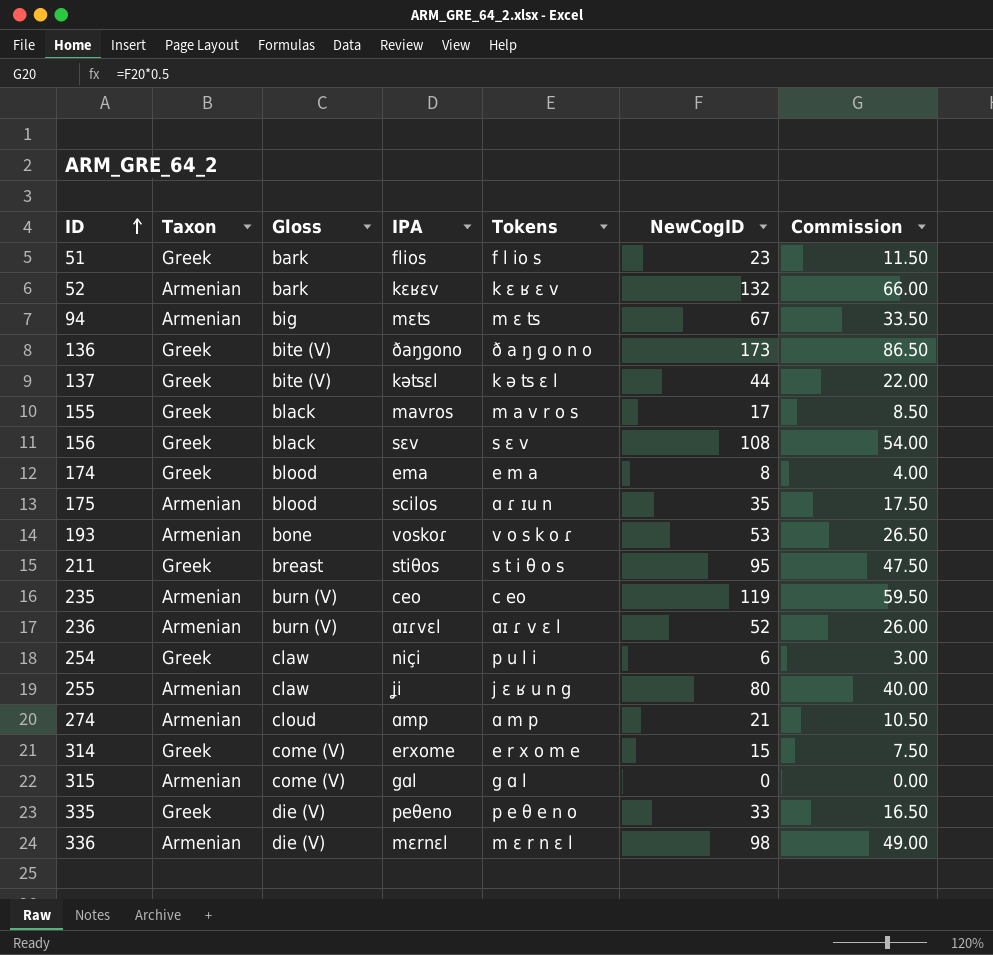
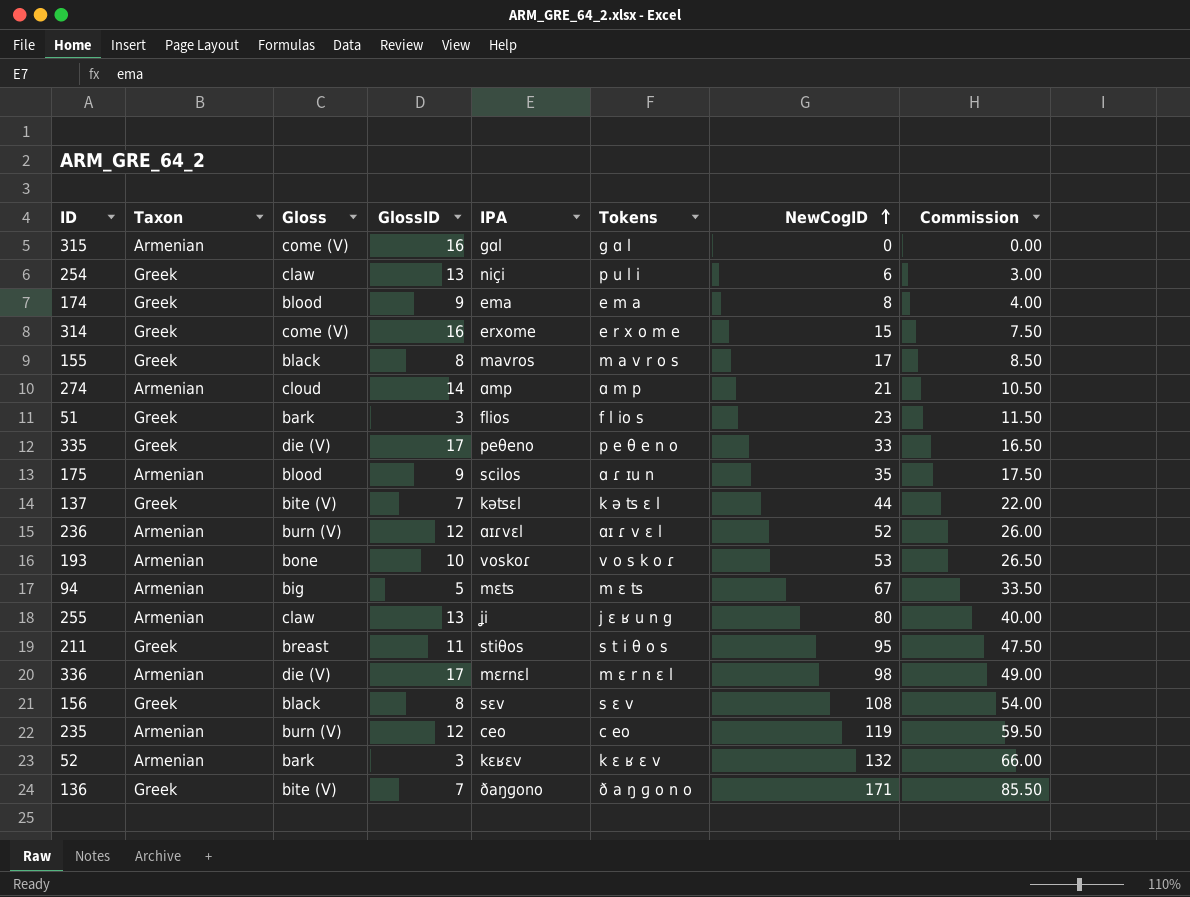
row order: ID ascending -> NewCogID ascending
column GlossID | position: none -> 4
136 | NewCogID: 173 -> 171
136 | Commission: 86.50 -> 85.50

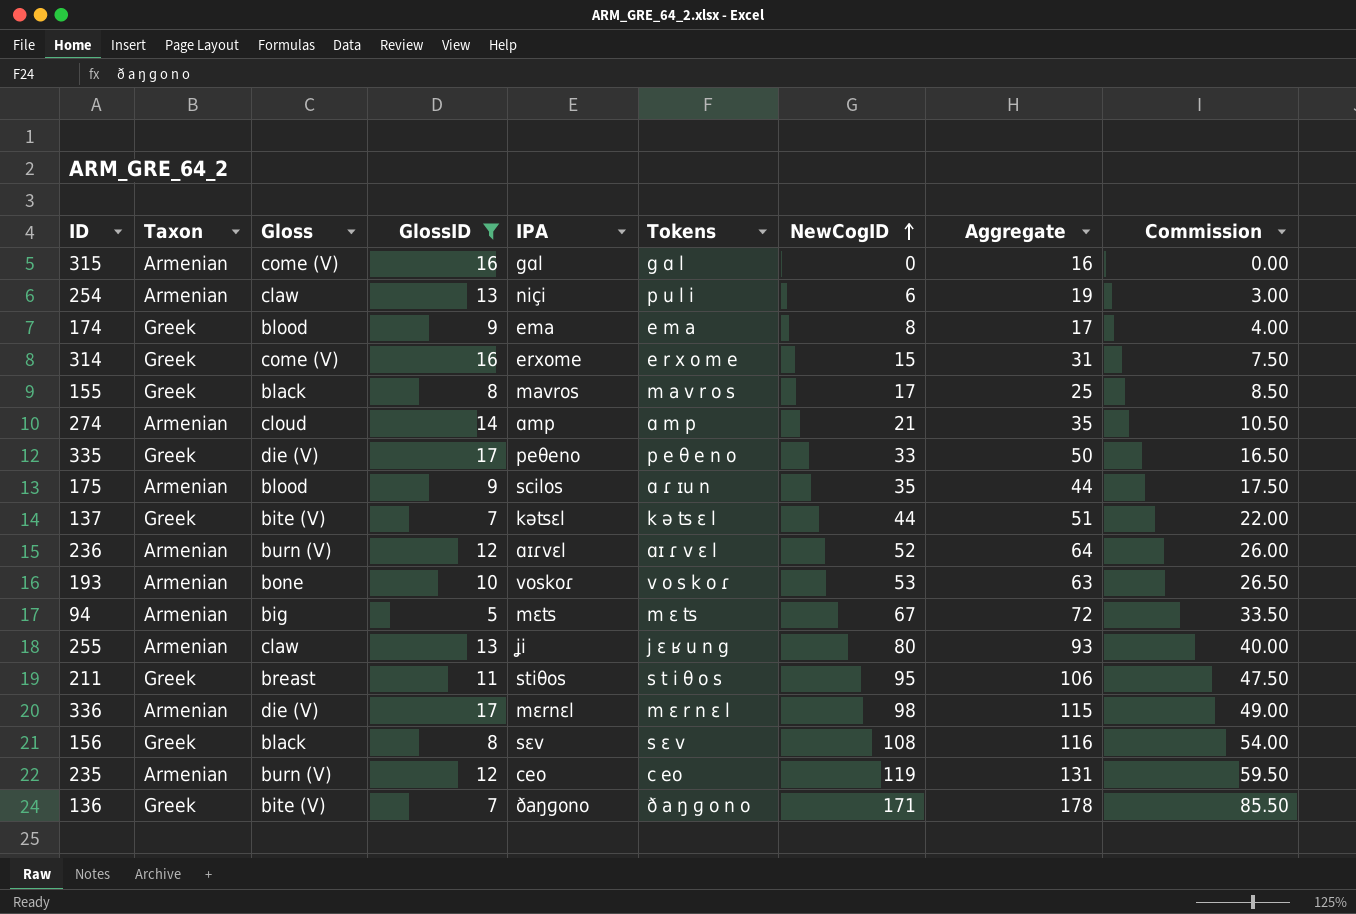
filter: none -> GlossID != 3
column Aggregate | formula: none -> [GlossID] + [NewCogID]
254 | Taxon: Greek -> Armenian

